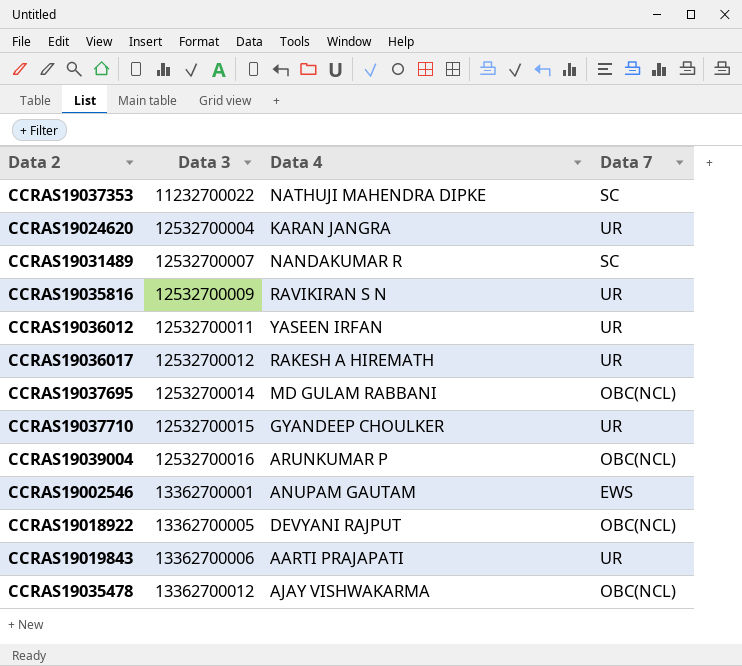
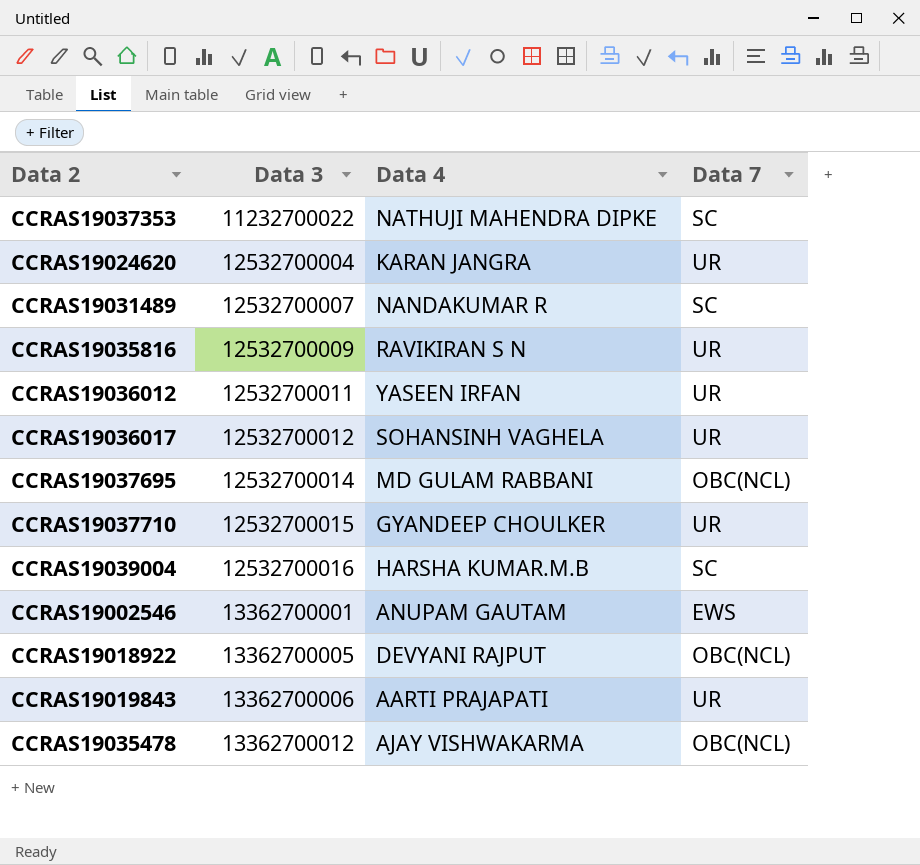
CCRAS19036017 | Data 4: RAKESH A HIREMATH -> SOHANSINH VAGHELA
CCRAS19039004 | Data 4: ARUNKUMAR P -> HARSHA KUMAR.M.B
CCRAS19039004 | Data 7: OBC(NCL) -> SC

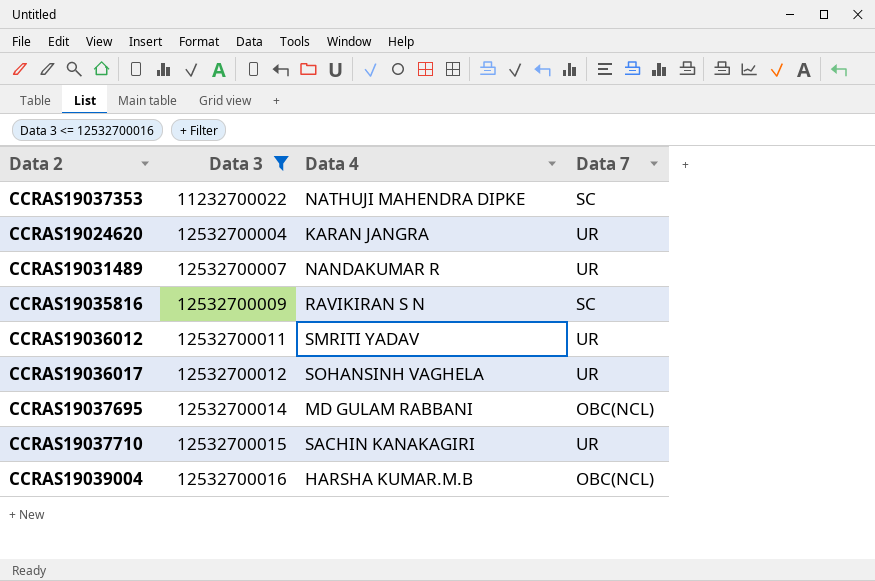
filter: none -> Data 3 <= 12532700016
CCRAS19031489 | Data 7: SC -> UR
CCRAS19035816 | Data 7: UR -> SC
CCRAS19036012 | Data 4: YASEEN IRFAN -> SMRITI YADAV
CCRAS19037710 | Data 4: GYANDEEP CHOULKER -> SACHIN KANAKAGIRI
CCRAS19039004 | Data 7: SC -> OBC(NCL)

